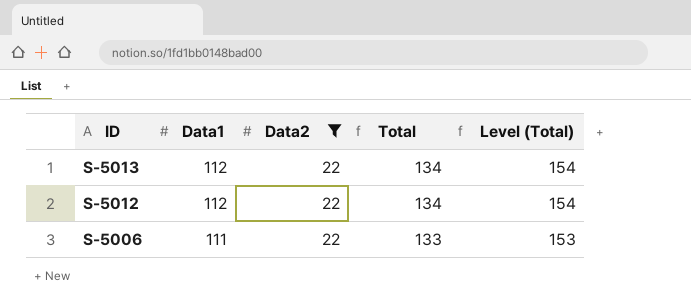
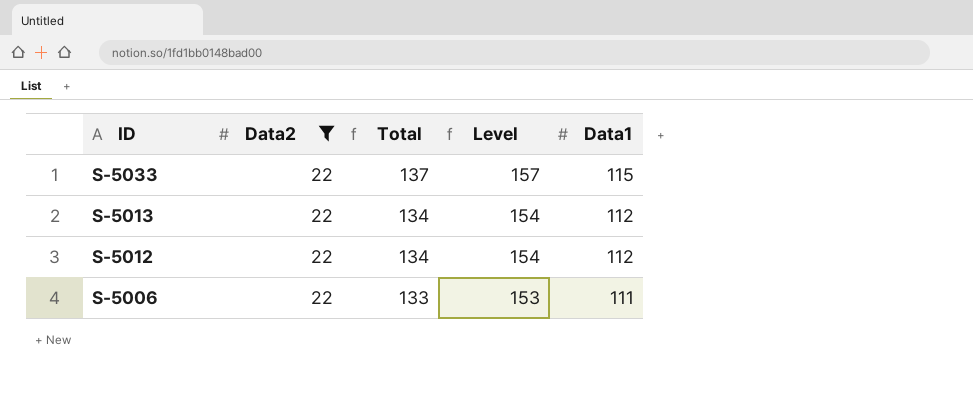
column name: Level (Total) -> Level
column Data1 | position: 2 -> 5
row S-5033: none -> 22 | 137 | 157 | 115

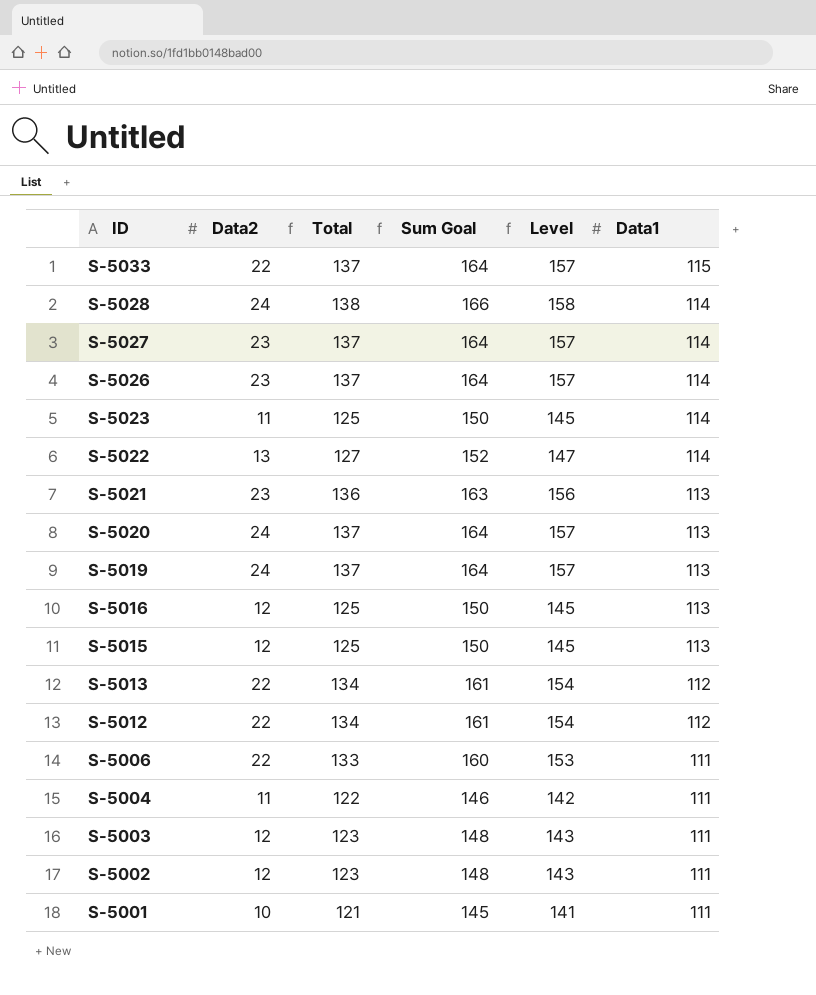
filter: Data2 = 22 -> none
column Sum Goal | formula: none -> [Total] * 1.2

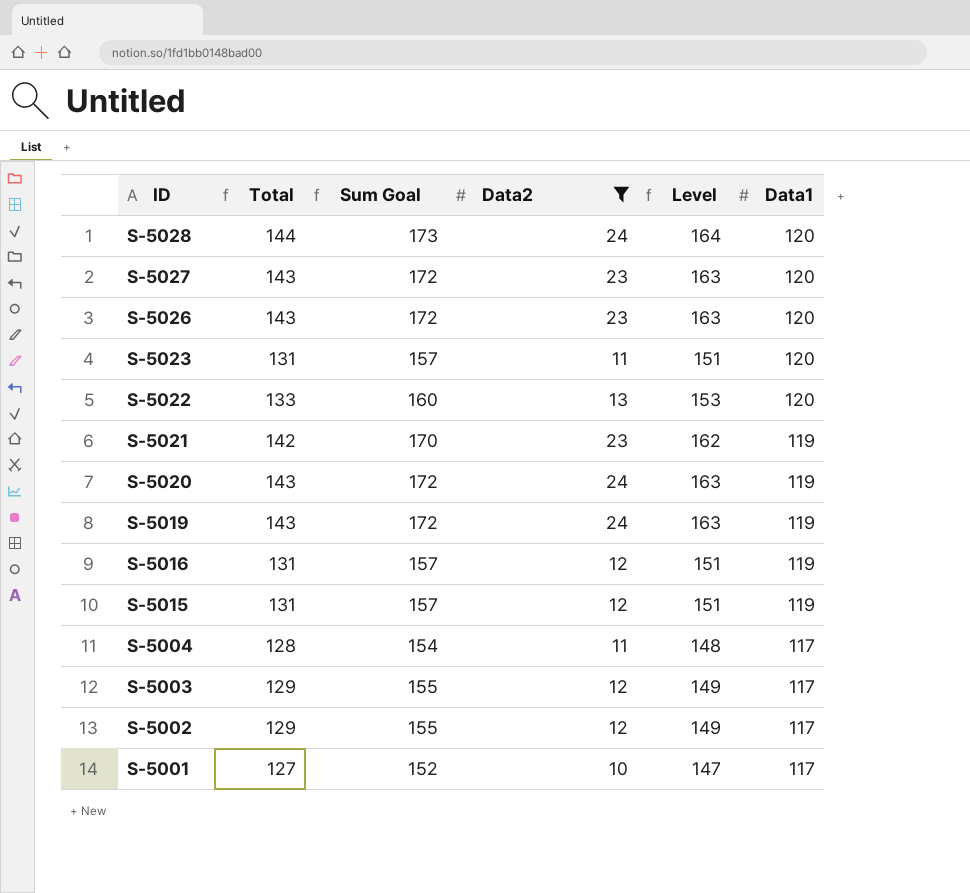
filter: none -> Data2 != 22
column Data2 | position: 2 -> 4
S-5028 | Total: 138 -> 144
S-5028 | Sum Goal: 166 -> 173
S-5028 | Level: 158 -> 164
S-5028 | Data1: 114 -> 120
S-5027 | Total: 137 -> 143
S-5027 | Sum Goal: 164 -> 172
S-5027 | Level: 157 -> 163
S-5027 | Data1: 114 -> 120
S-5026 | Total: 137 -> 143
S-5026 | Sum Goal: 164 -> 172
S-5026 | Level: 157 -> 163
S-5026 | Data1: 114 -> 120
S-5023 | Total: 125 -> 131
S-5023 | Sum Goal: 150 -> 157
S-5023 | Level: 145 -> 151
S-5023 | Data1: 114 -> 120
S-5022 | Total: 127 -> 133
S-5022 | Sum Goal: 152 -> 160
S-5022 | Level: 147 -> 153
S-5022 | Data1: 114 -> 120
S-5021 | Total: 136 -> 142
S-5021 | Sum Goal: 163 -> 170
S-5021 | Level: 156 -> 162
S-5021 | Data1: 113 -> 119
S-5020 | Total: 137 -> 143
S-5020 | Sum Goal: 164 -> 172
S-5020 | Level: 157 -> 163
S-5020 | Data1: 113 -> 119
S-5019 | Total: 137 -> 143
S-5019 | Sum Goal: 164 -> 172
S-5019 | Level: 157 -> 163
S-5019 | Data1: 113 -> 119
S-5016 | Total: 125 -> 131
S-5016 | Sum Goal: 150 -> 157
S-5016 | Level: 145 -> 151
S-5016 | Data1: 113 -> 119
S-5015 | Total: 125 -> 131
S-5015 | Sum Goal: 150 -> 157
S-5015 | Level: 145 -> 151
S-5015 | Data1: 113 -> 119
S-5004 | Total: 122 -> 128
S-5004 | Sum Goal: 146 -> 154
S-5004 | Level: 142 -> 148
S-5004 | Data1: 111 -> 117
S-5003 | Total: 123 -> 129
S-5003 | Sum Goal: 148 -> 155
S-5003 | Level: 143 -> 149
S-5003 | Data1: 111 -> 117
S-5002 | Total: 123 -> 129
S-5002 | Sum Goal: 148 -> 155
S-5002 | Level: 143 -> 149
S-5002 | Data1: 111 -> 117
S-5001 | Total: 121 -> 127
S-5001 | Sum Goal: 145 -> 152
S-5001 | Level: 141 -> 147
S-5001 | Data1: 111 -> 117

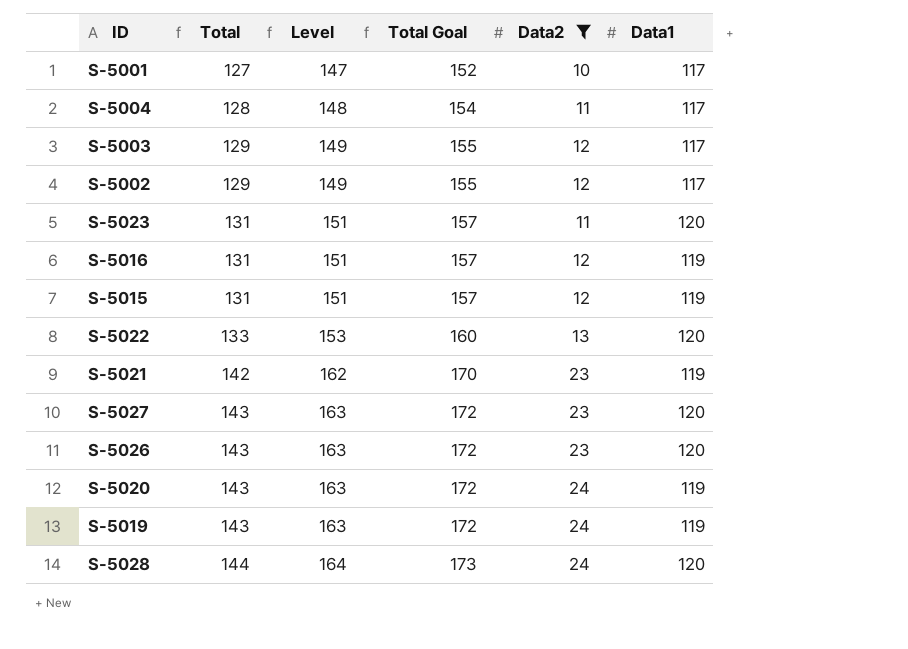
row order: ID descending -> Total ascending
column Level | position: 5 -> 3
column name: Sum Goal -> Total Goal

